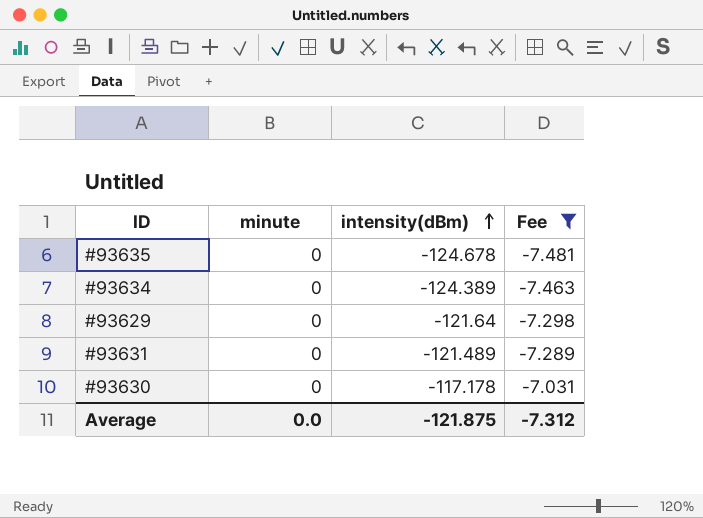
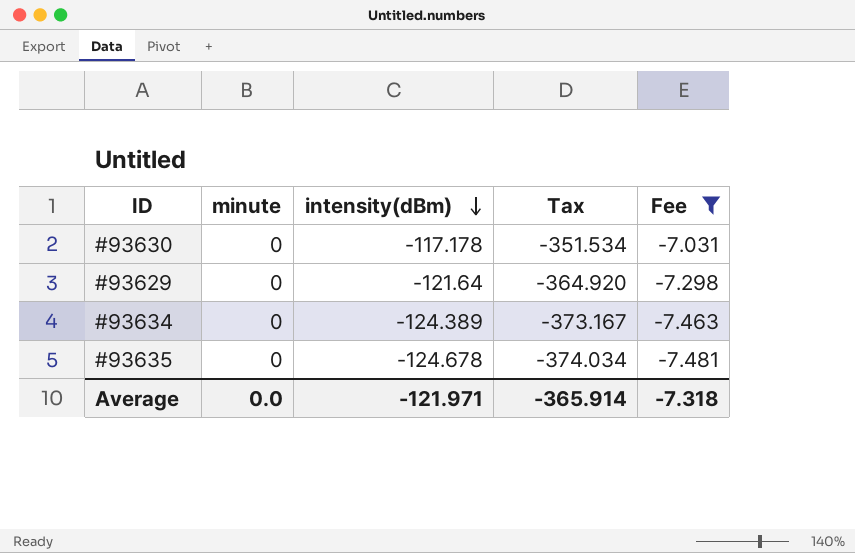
row order: intensity(dBm) ascending -> intensity(dBm) descending
column Tax | formula: none -> [intensity(dBm)] * 3
row #93631: 0 | -121.489 | -7.289 -> none
Average | intensity(dBm): -121.875 -> -121.971
Average | Fee: -7.312 -> -7.318

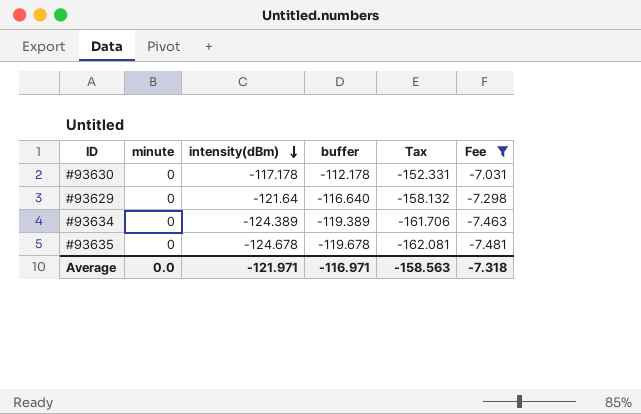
column buffer | formula: none -> [intensity(dBm)] + 5
column Tax | formula: [intensity(dBm)] * 3 -> [intensity(dBm)] * 1.3
Average | Tax: -365.914 -> -158.563

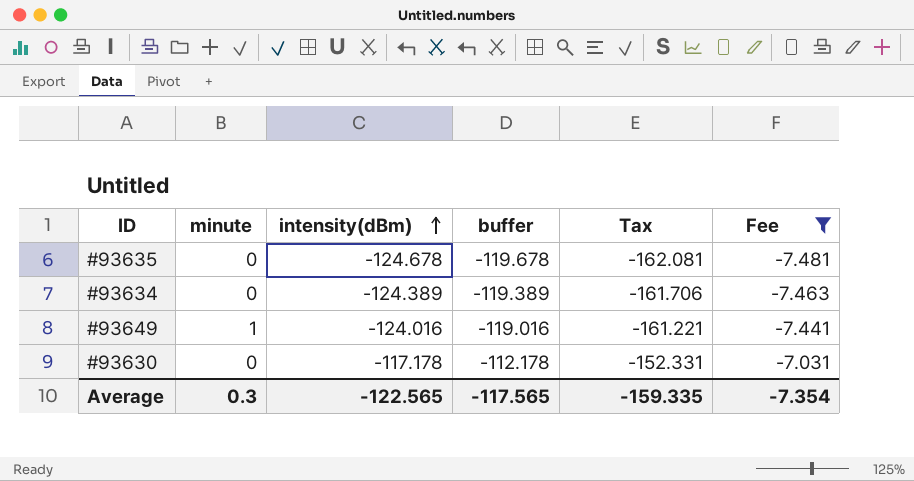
row order: intensity(dBm) descending -> intensity(dBm) ascending
row #93629: 0 | -121.64 | -116.640 | -158.132 | -7.298 -> none
row #93649: none -> 1 | -124.016 | -119.016 | -161.221 | -7.441
Average | minute: 0.0 -> 0.3
Average | intensity(dBm): -121.971 -> -122.565
Average | buffer: -116.971 -> -117.565
Average | Tax: -158.563 -> -159.335
Average | Fee: -7.318 -> -7.354

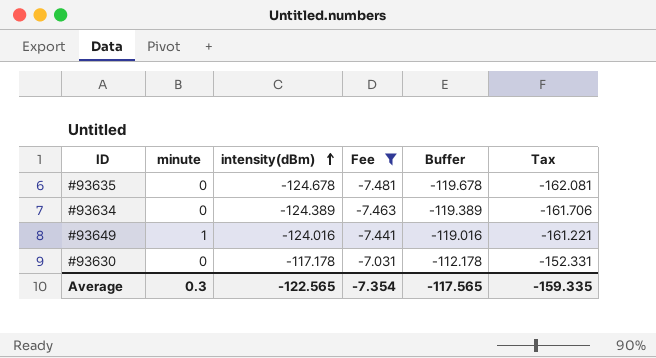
column Fee | position: 6 -> 4
column name: buffer -> Buffer

